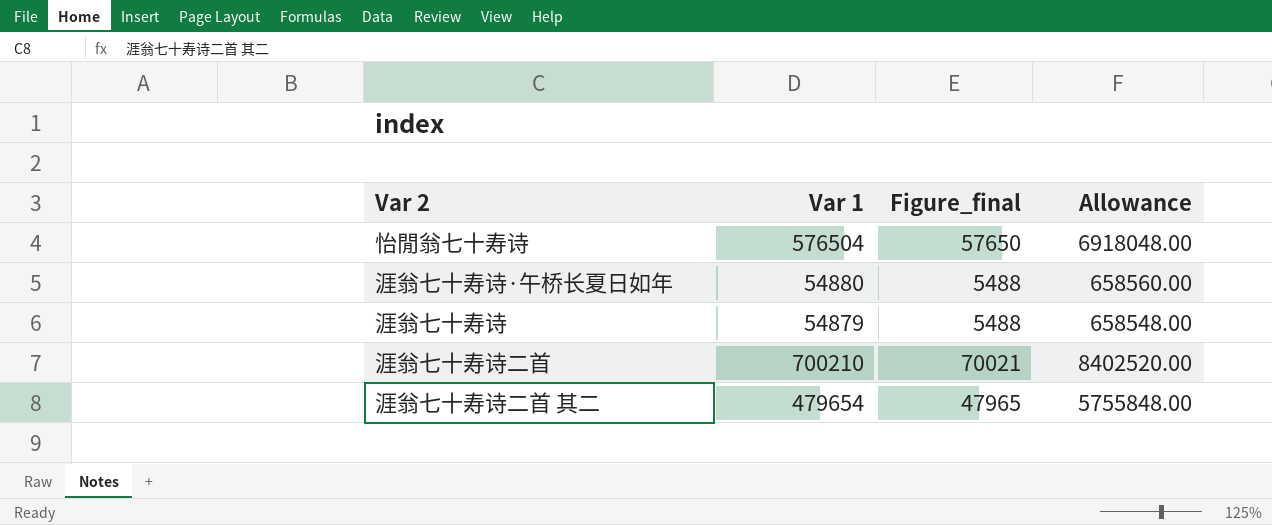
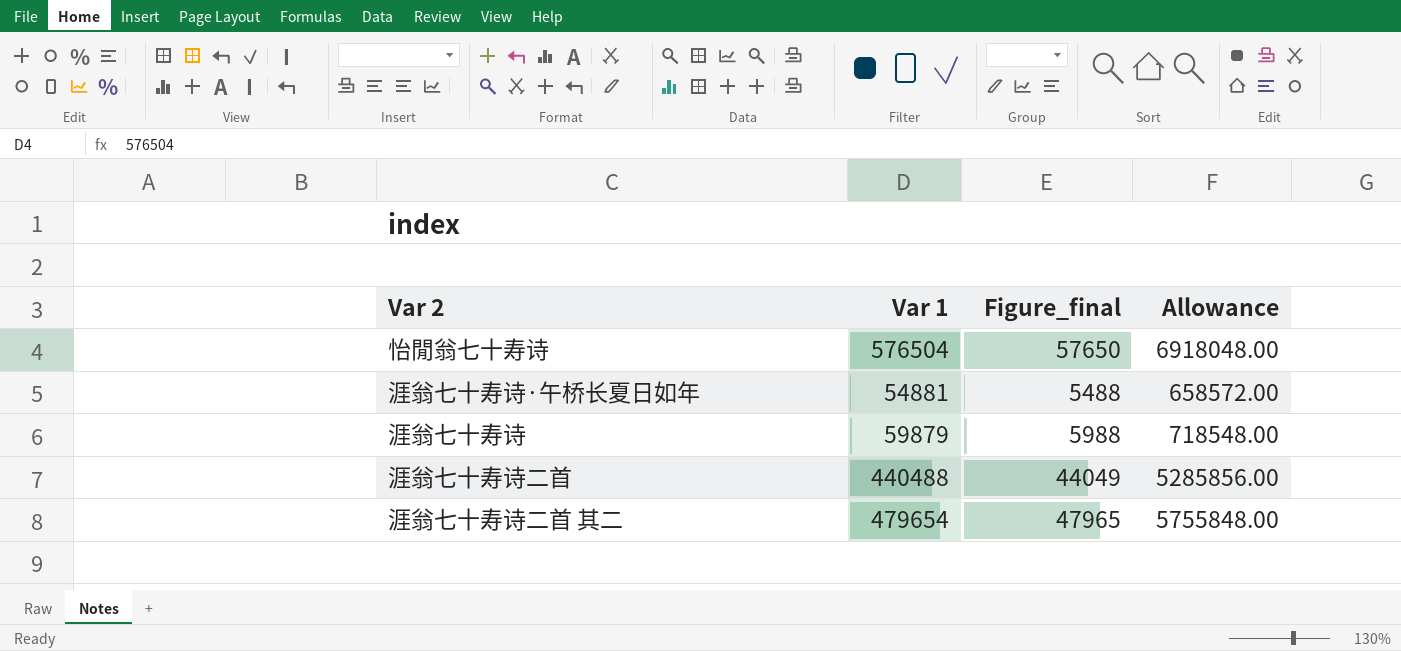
涯翁七十寿诗·午桥长夏日如年 | Var 1: 54880 -> 54881
涯翁七十寿诗·午桥长夏日如年 | Allowance: 658560.00 -> 658572.00
涯翁七十寿诗 | Var 1: 54879 -> 59879
涯翁七十寿诗 | Figure_final: 5488 -> 5988
涯翁七十寿诗 | Allowance: 658548.00 -> 718548.00
涯翁七十寿诗二首 | Var 1: 700210 -> 440488
涯翁七十寿诗二首 | Figure_final: 70021 -> 44049
涯翁七十寿诗二首 | Allowance: 8402520.00 -> 5285856.00

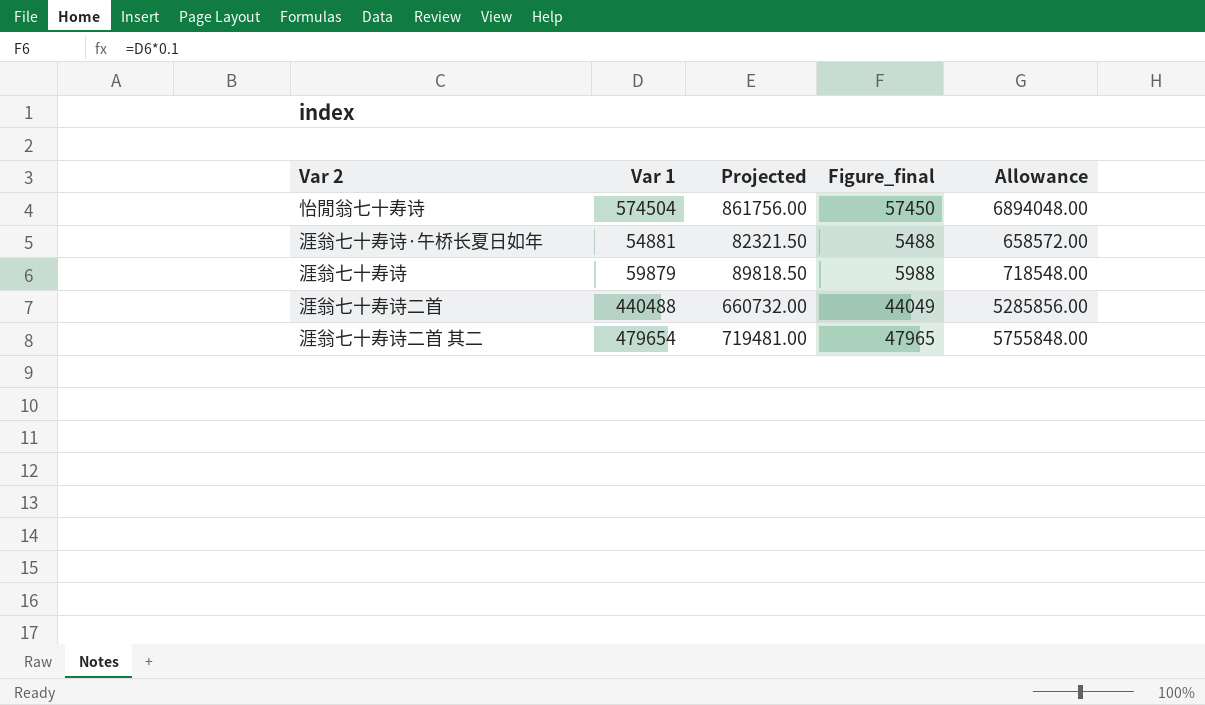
column Projected | formula: none -> [Var 1] * 1.5
怡閒翁七十寿诗 | Var 1: 576504 -> 574504
怡閒翁七十寿诗 | Figure_final: 57650 -> 57450
怡閒翁七十寿诗 | Allowance: 6918048.00 -> 6894048.00

